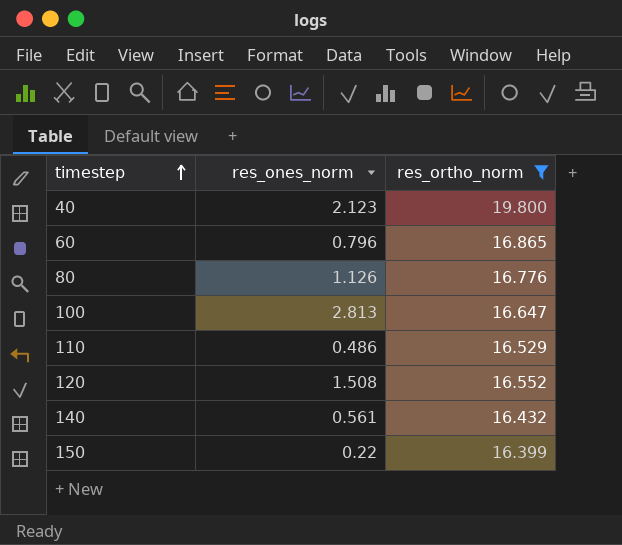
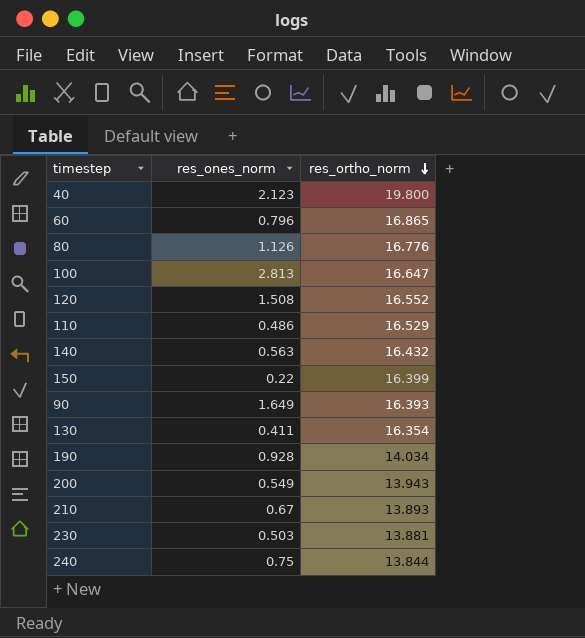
filter: res_ortho_norm >= 16.399 -> none
row order: timestep ascending -> res_ortho_norm descending
140 | res_ones_norm: 0.561 -> 0.563

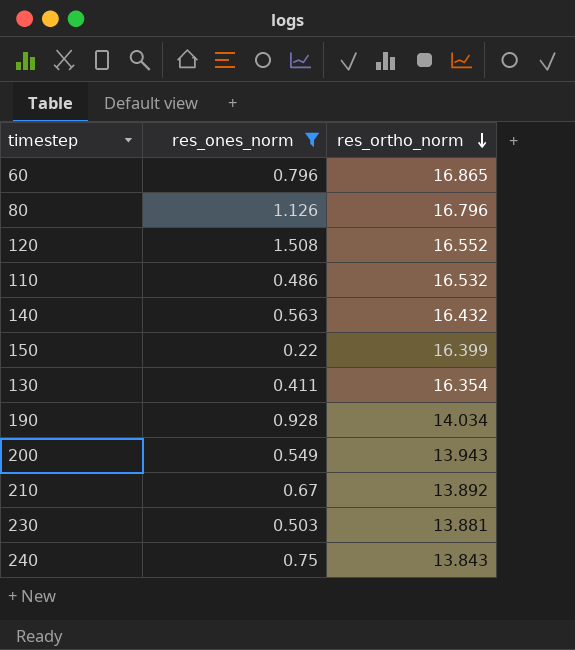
filter: none -> res_ones_norm <= 1.508
80 | res_ortho_norm: 16.776 -> 16.796
110 | res_ortho_norm: 16.529 -> 16.532
210 | res_ortho_norm: 13.893 -> 13.892
240 | res_ortho_norm: 13.844 -> 13.843

